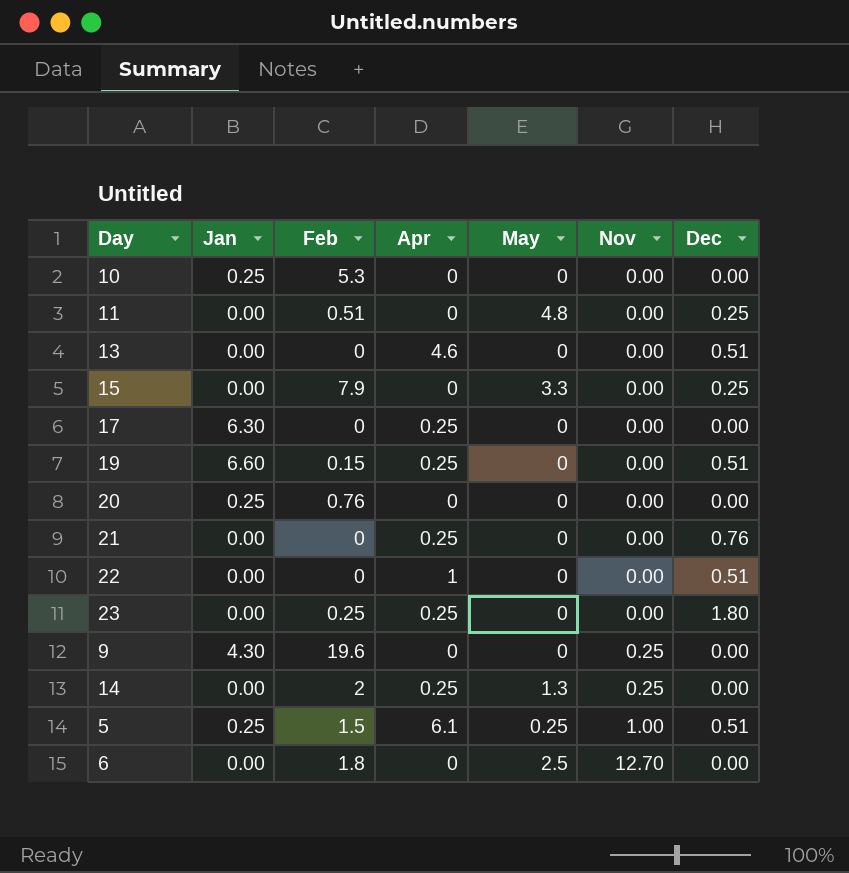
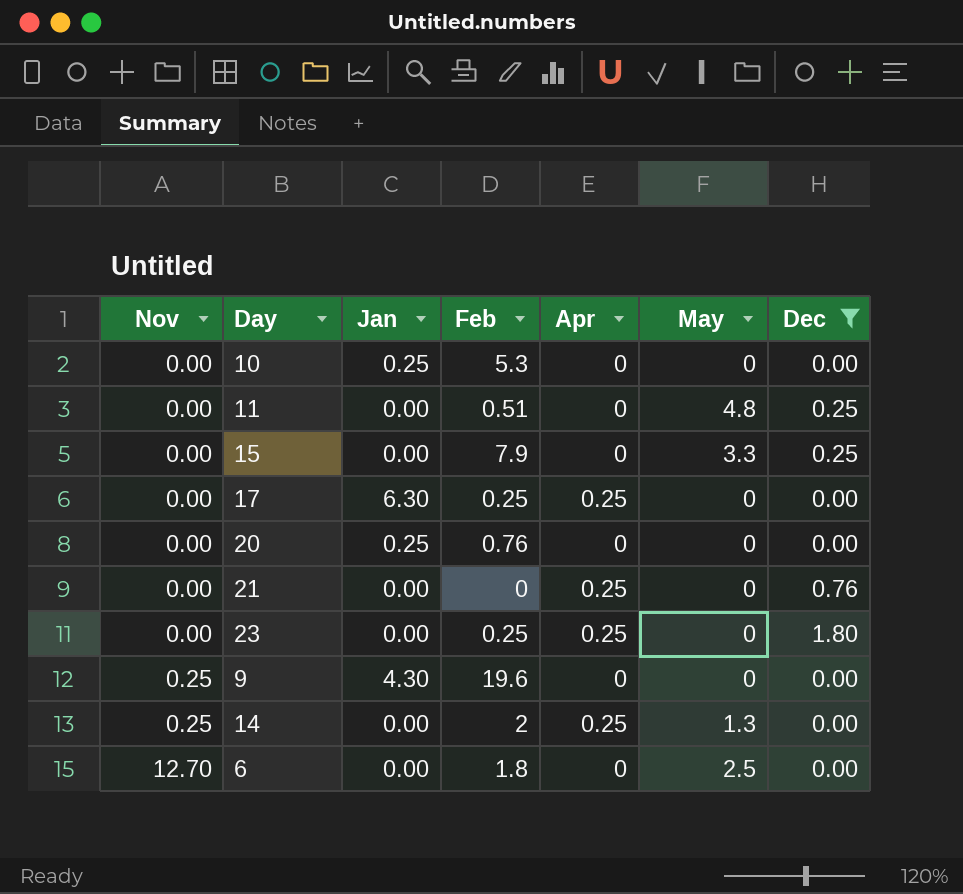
filter: none -> Dec != 0.51
column Nov | position: 6 -> 1
17 | Feb: 0 -> 0.25

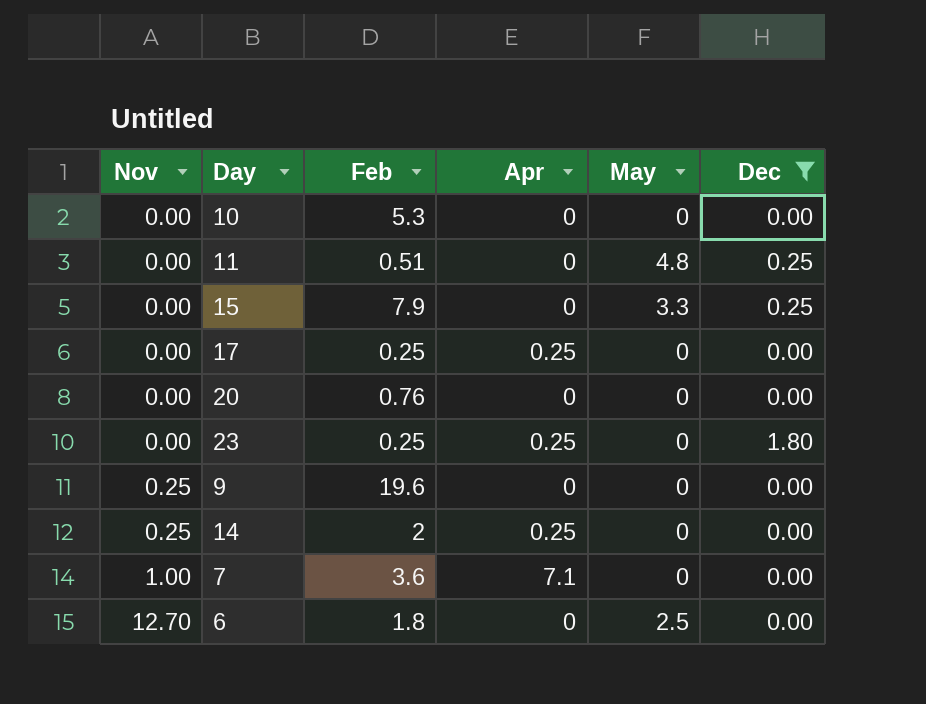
column Jan | position: 3 -> none
row 21: 0.00 | 0.00 | 0 | 0.25 | 0 | 0.76 -> none
14 | May: 1.3 -> 0
row 7: none -> 1.00 | 3.6 | 7.1 | 0 | 0.00

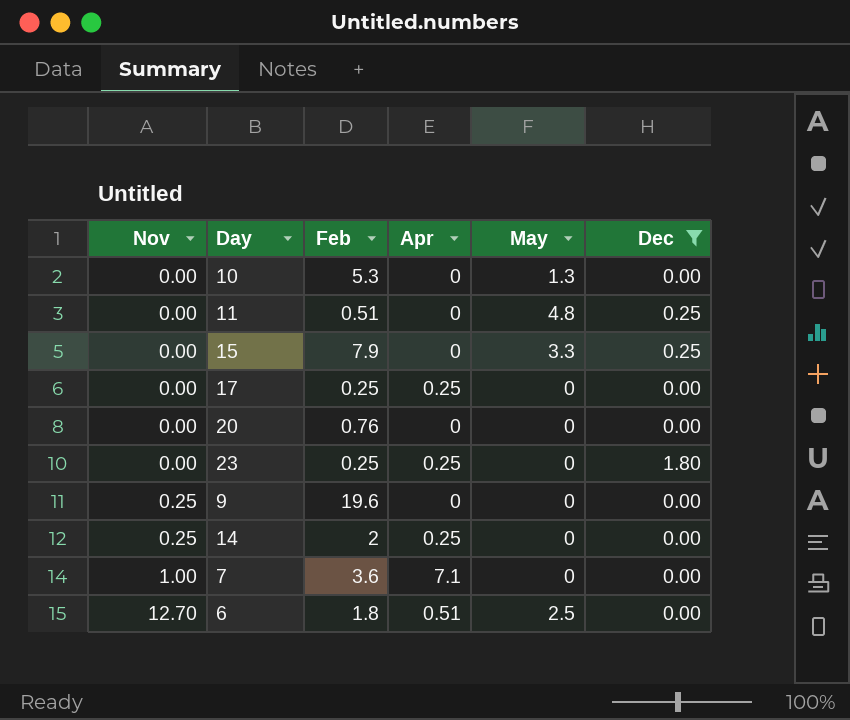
10 | May: 0 -> 1.3
6 | Apr: 0 -> 0.51

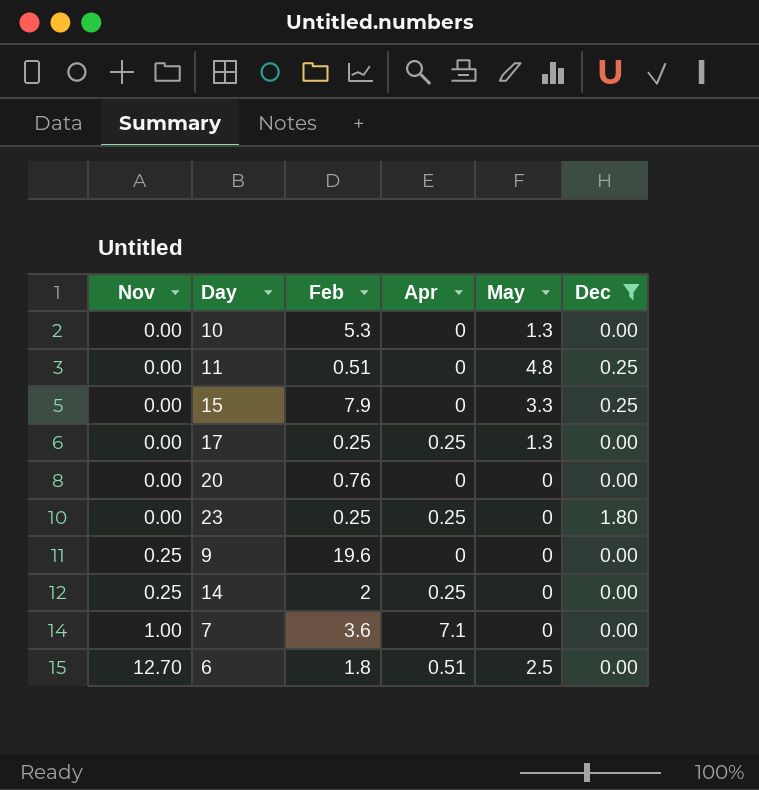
17 | May: 0 -> 1.3

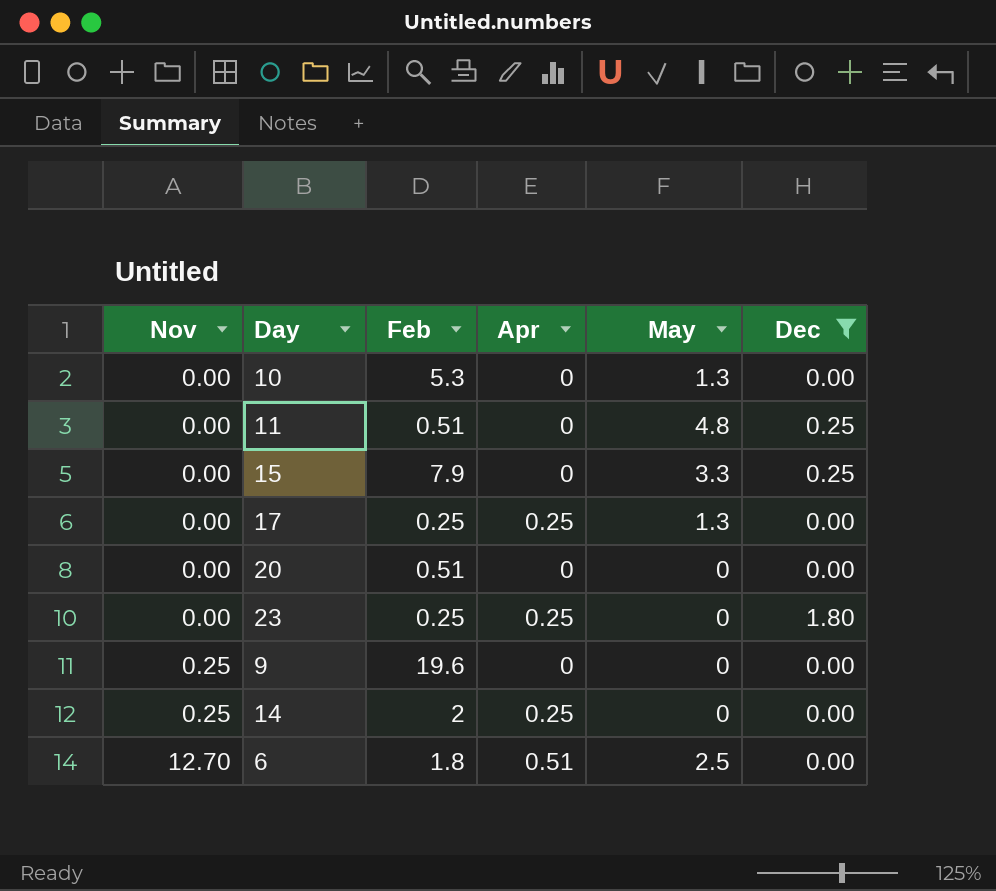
row 7: 1.00 | 3.6 | 7.1 | 0 | 0.00 -> none
20 | Feb: 0.76 -> 0.51

